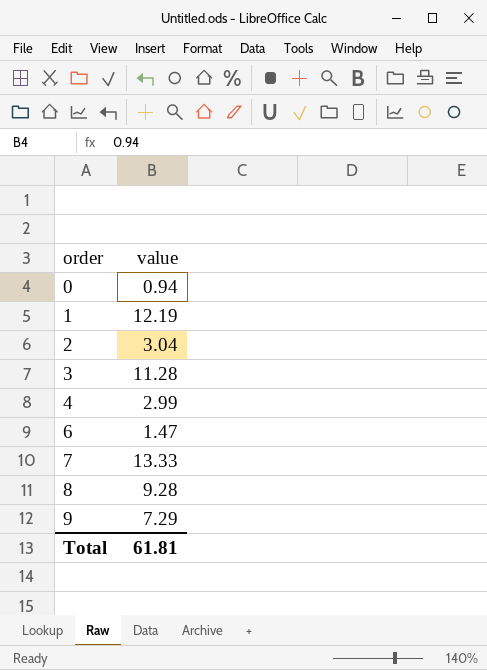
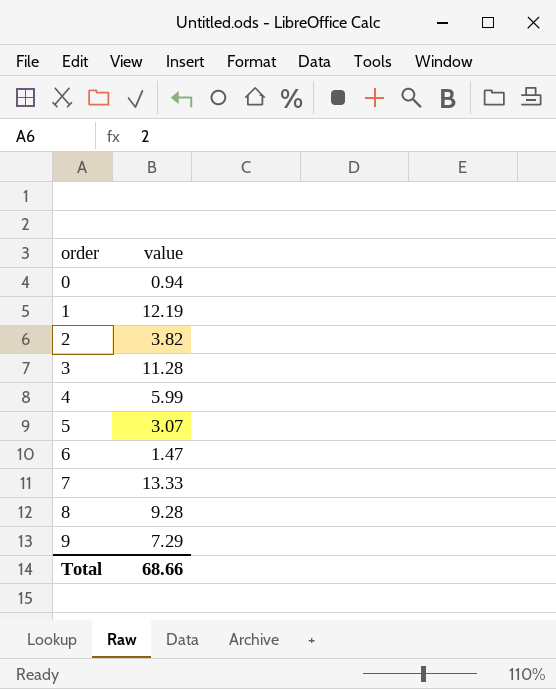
2 | value: 3.04 -> 3.82
4 | value: 2.99 -> 5.99
row 5: none -> 3.07
Total | value: 61.81 -> 68.66

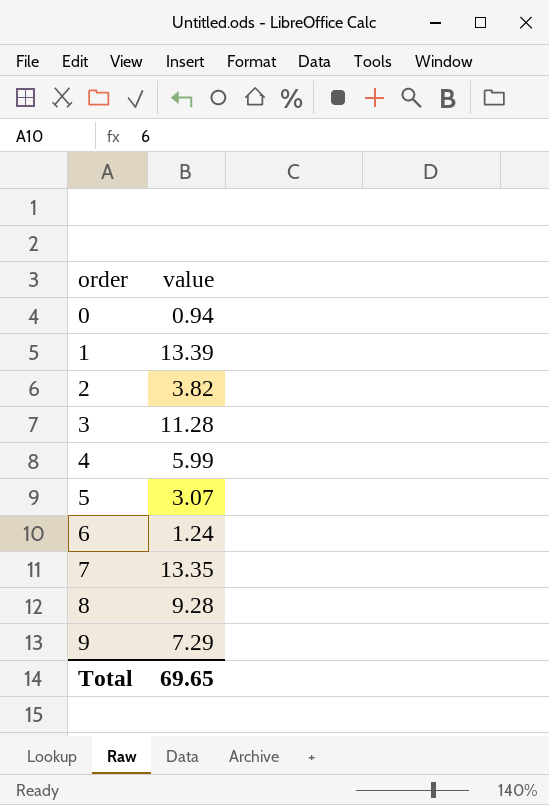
1 | value: 12.19 -> 13.39
6 | value: 1.47 -> 1.24
7 | value: 13.33 -> 13.35
Total | value: 68.66 -> 69.65

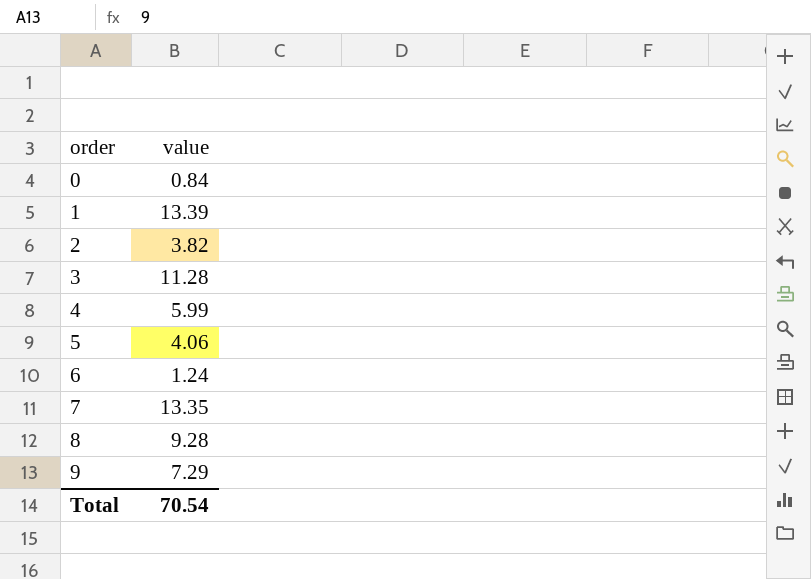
0 | value: 0.94 -> 0.84
5 | value: 3.07 -> 4.06
Total | value: 69.65 -> 70.54

